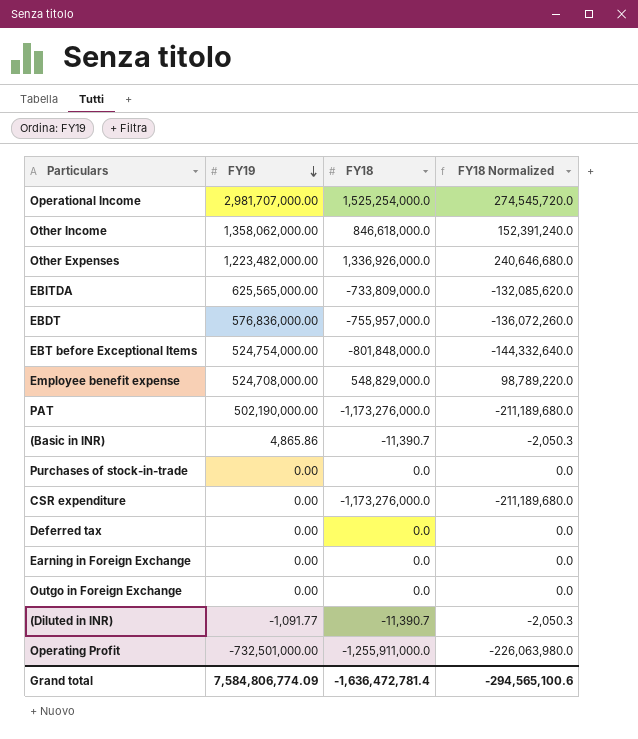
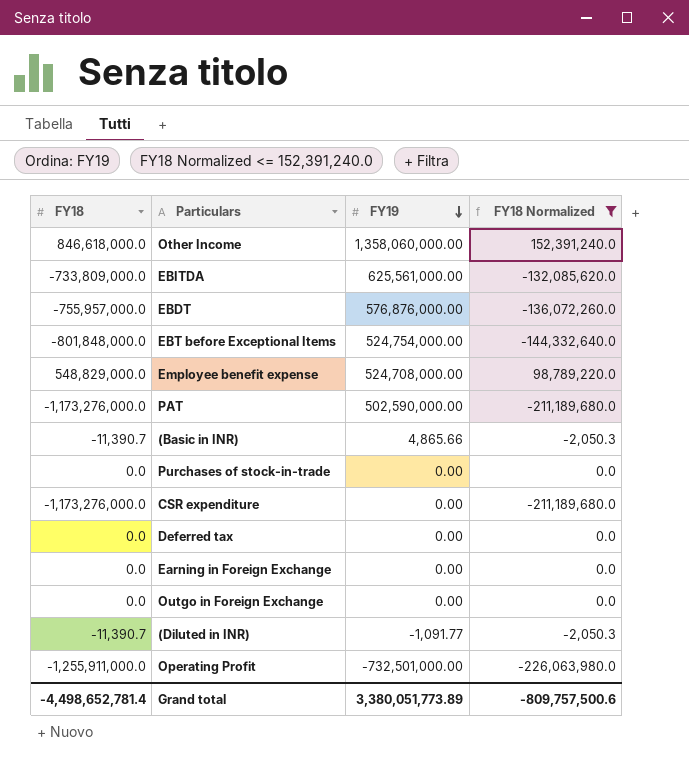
filter: none -> FY18 Normalized <= 152,391,240.0
column FY18 | position: 3 -> 1
Other Income | FY19: 1,358,062,000.00 -> 1,358,060,000.00
EBITDA | FY19: 625,565,000.00 -> 625,561,000.00
EBDT | FY19: 576,836,000.00 -> 576,876,000.00
PAT | FY19: 502,190,000.00 -> 502,590,000.00
(Basic in INR) | FY19: 4,865.86 -> 4,865.66
Grand total | FY18: -1,636,472,781.4 -> -4,498,652,781.4
Grand total | FY19: 7,584,806,774.09 -> 3,380,051,773.89
Grand total | FY18 Normalized: -294,565,100.6 -> -809,757,500.6

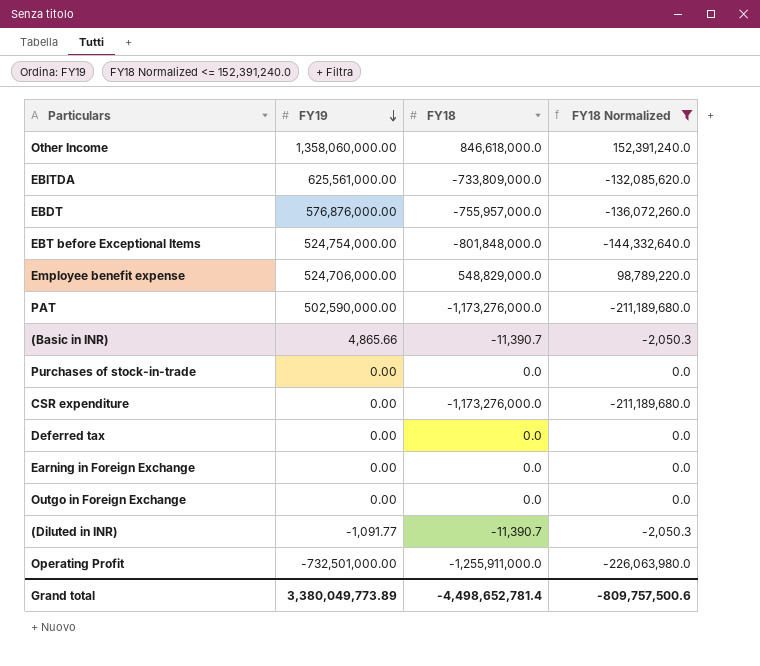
column FY18 | position: 1 -> 3
Employee benefit expense | FY19: 524,708,000.00 -> 524,706,000.00
Grand total | FY19: 3,380,051,773.89 -> 3,380,049,773.89

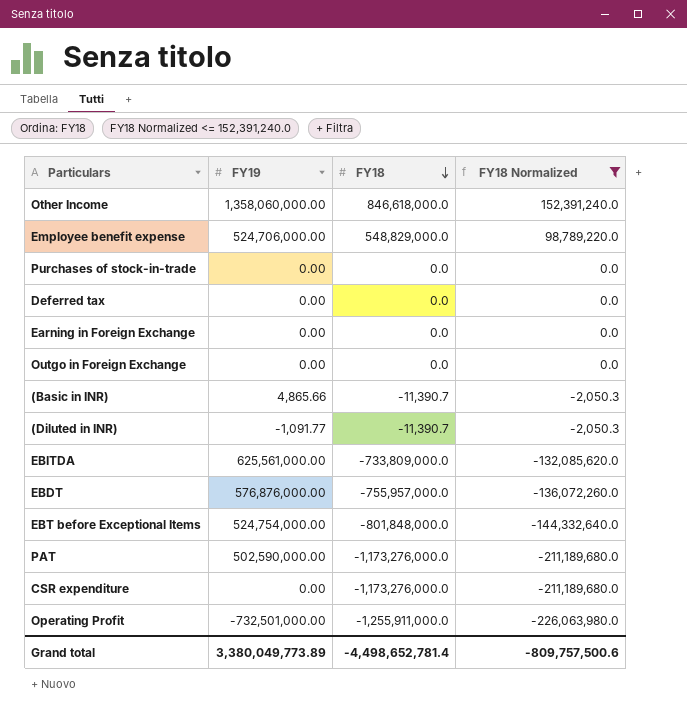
row order: FY19 descending -> FY18 descending

